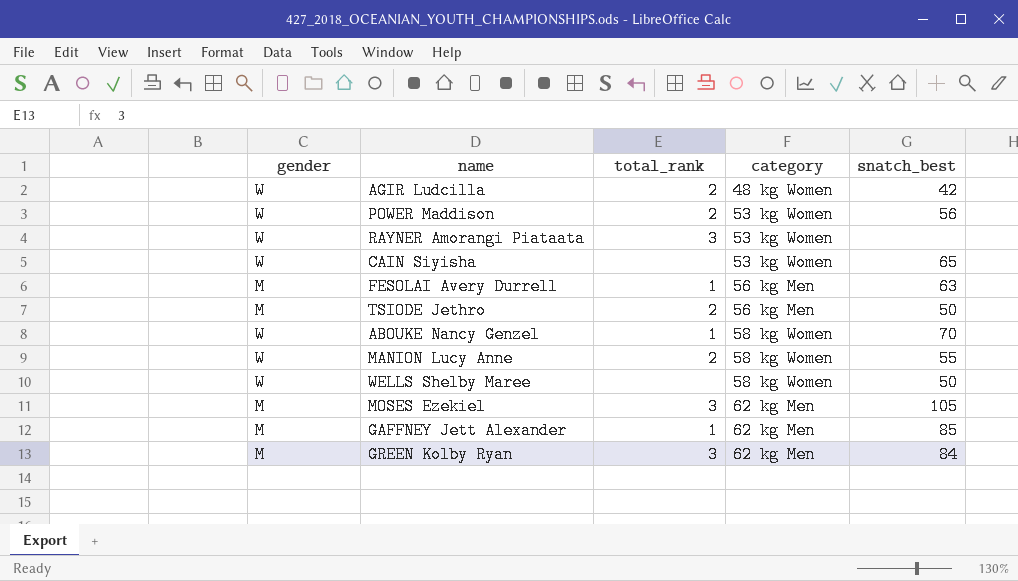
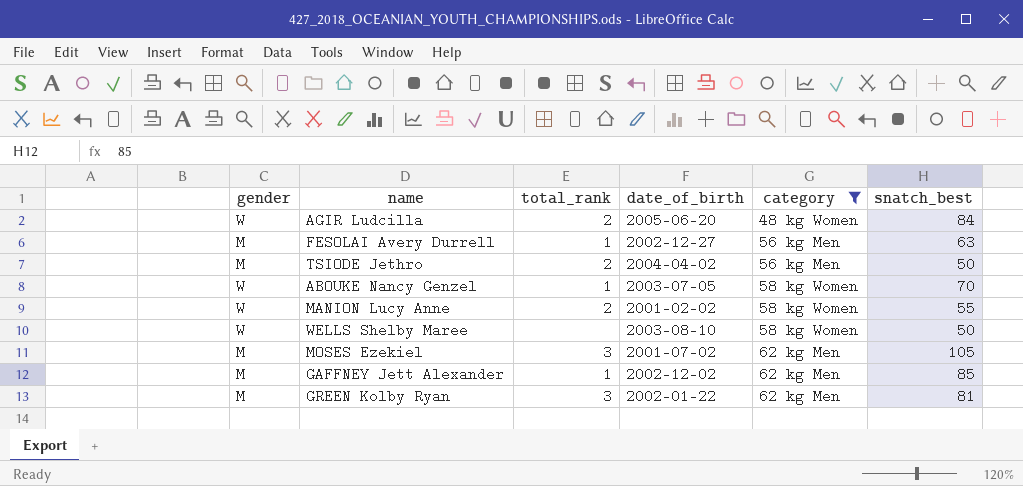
filter: none -> category != 53 kg Women
column date_of_birth | position: none -> 4
AGIR Ludcilla | snatch_best: 42 -> 84
GREEN Kolby Ryan | snatch_best: 84 -> 81

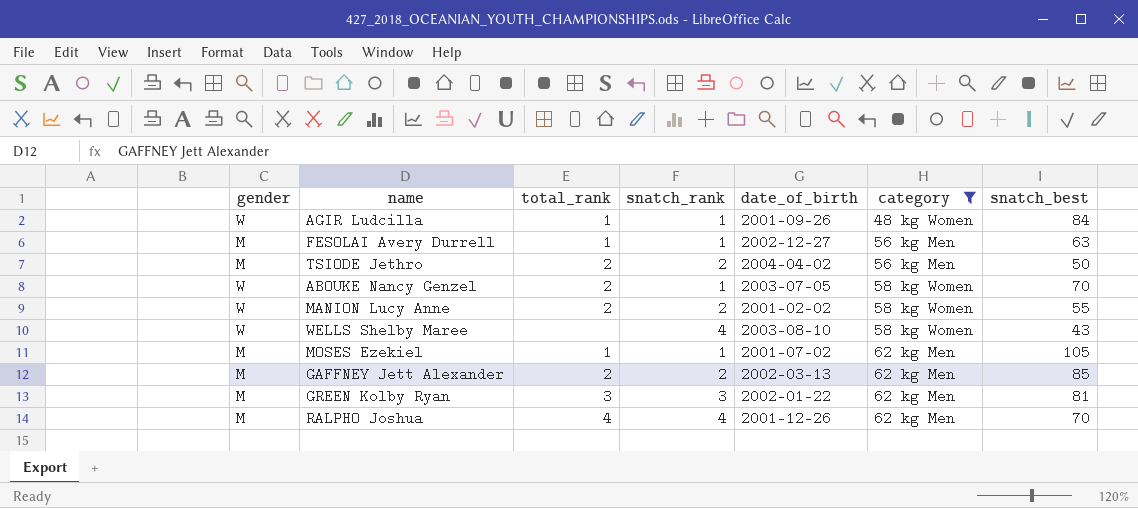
column snatch_rank | position: none -> 4
AGIR Ludcilla | total_rank: 2 -> 1
AGIR Ludcilla | date_of_birth: 2005-06-20 -> 2001-09-26
ABOUKE Nancy Genzel | total_rank: 1 -> 2
WELLS Shelby Maree | snatch_best: 50 -> 43
MOSES Ezekiel | total_rank: 3 -> 1
GAFFNEY Jett Alexander | total_rank: 1 -> 2
GAFFNEY Jett Alexander | date_of_birth: 2002-12-02 -> 2002-03-13
row RALPHO Joshua: none -> M | 4 | 4 | 2001-12-26 | 62 kg Men | 70

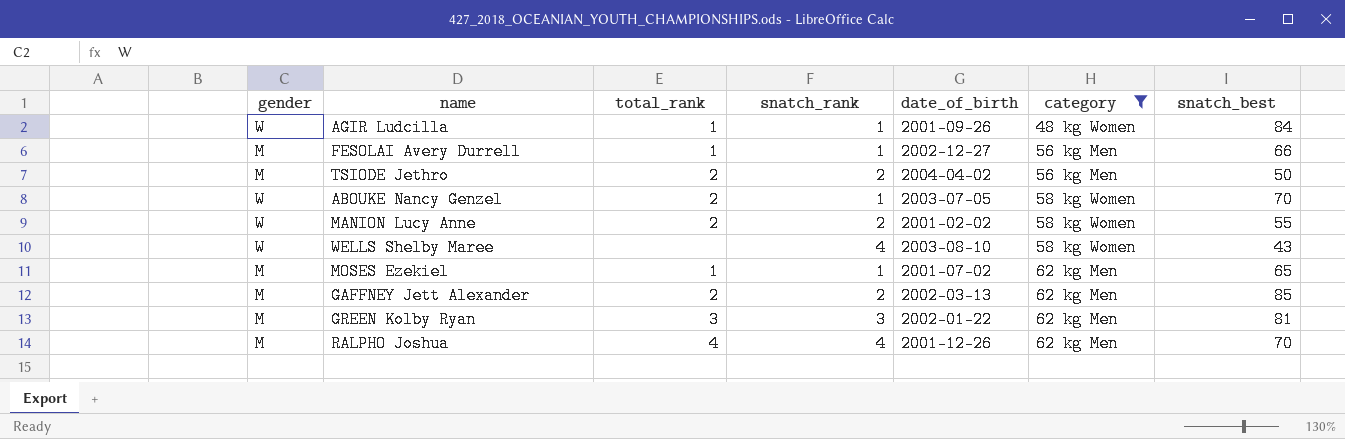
FESOLAI Avery Durrell | snatch_best: 63 -> 66
MOSES Ezekiel | snatch_best: 105 -> 65

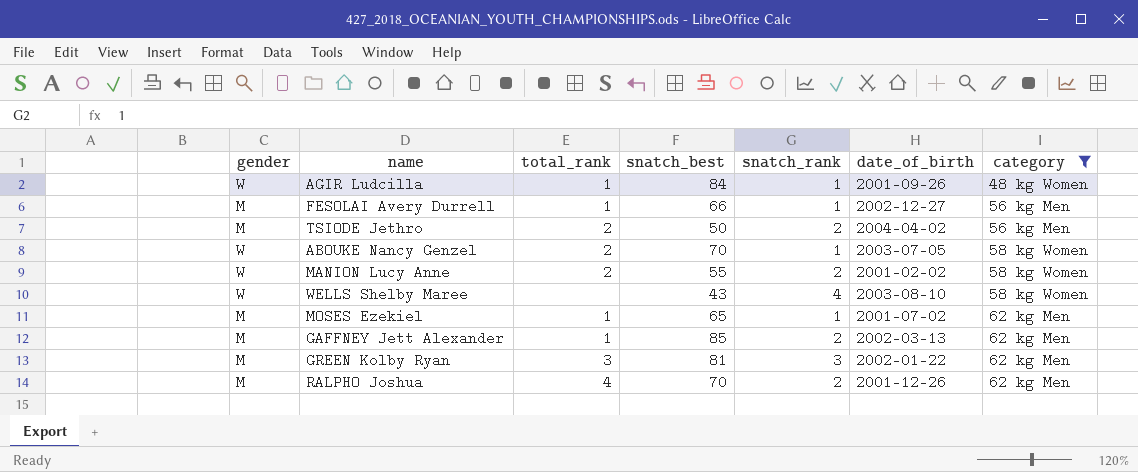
column snatch_best | position: 7 -> 4
GAFFNEY Jett Alexander | total_rank: 2 -> 1
RALPHO Joshua | snatch_rank: 4 -> 2

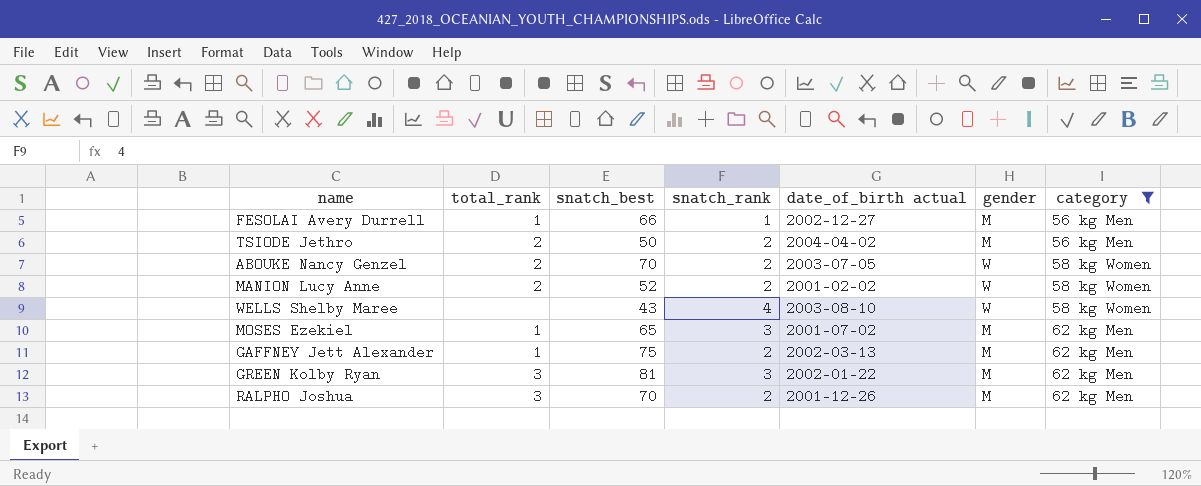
column name: date_of_birth -> date_of_birth actual
column gender | position: 1 -> 6
row AGIR Ludcilla: W | 1 | 84 | 1 | 2001-09-26 | 48 kg Women -> none
ABOUKE Nancy Genzel | snatch_rank: 1 -> 2
MANION Lucy Anne | snatch_best: 55 -> 52
MOSES Ezekiel | snatch_rank: 1 -> 3
GAFFNEY Jett Alexander | snatch_best: 85 -> 75
RALPHO Joshua | total_rank: 4 -> 3

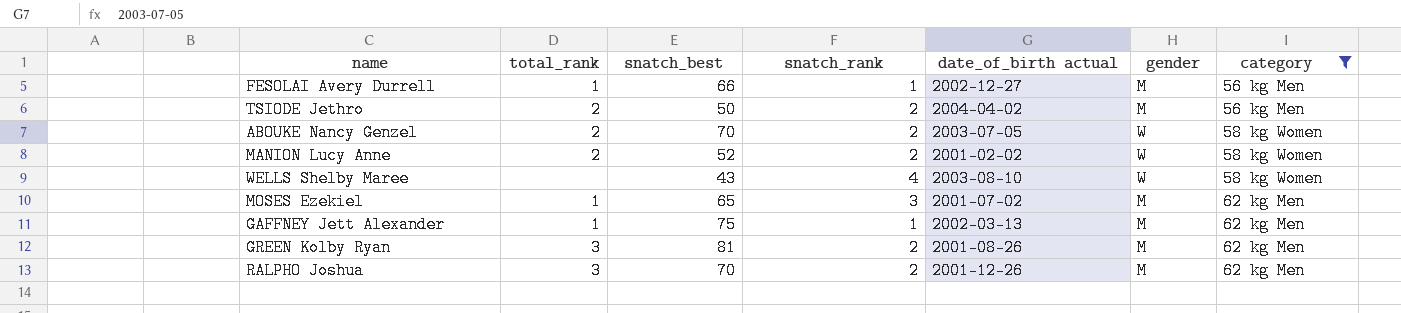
GAFFNEY Jett Alexander | snatch_rank: 2 -> 1
GREEN Kolby Ryan | snatch_rank: 3 -> 2
GREEN Kolby Ryan | date_of_birth actual: 2002-01-22 -> 2001-08-26

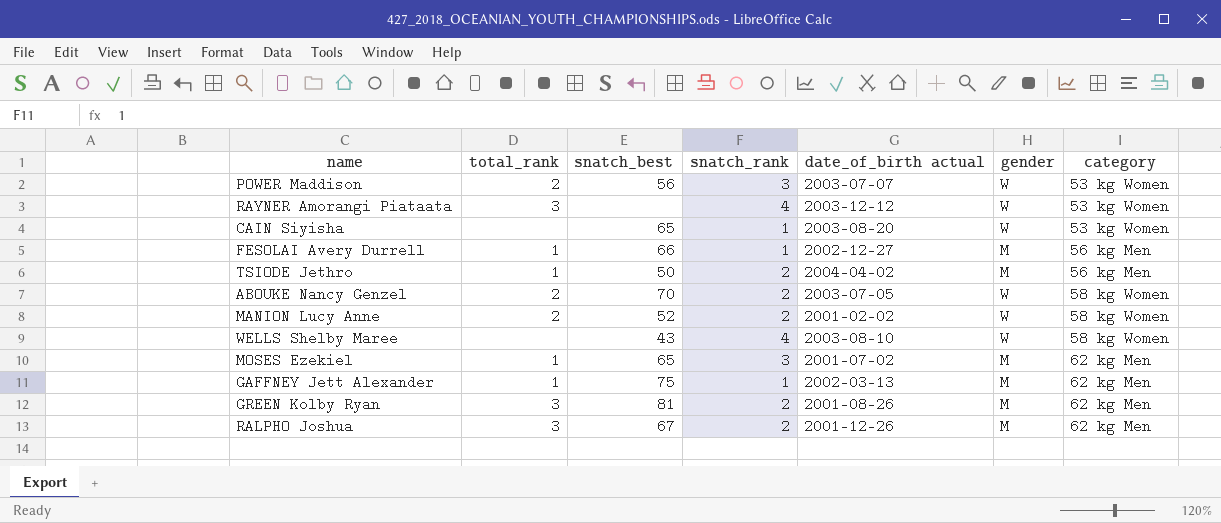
filter: category != 53 kg Women -> none
TSIODE Jethro | total_rank: 2 -> 1
RALPHO Joshua | snatch_best: 70 -> 67

